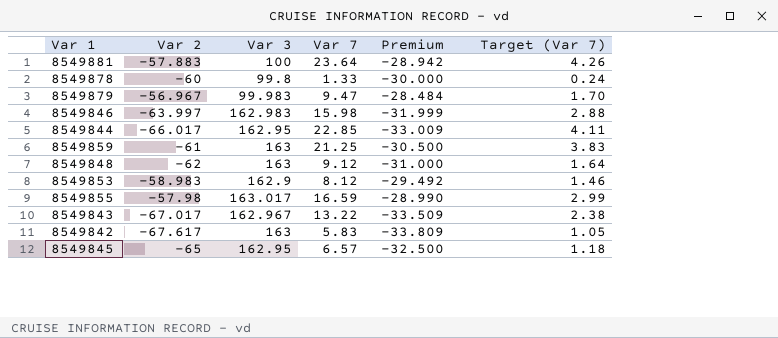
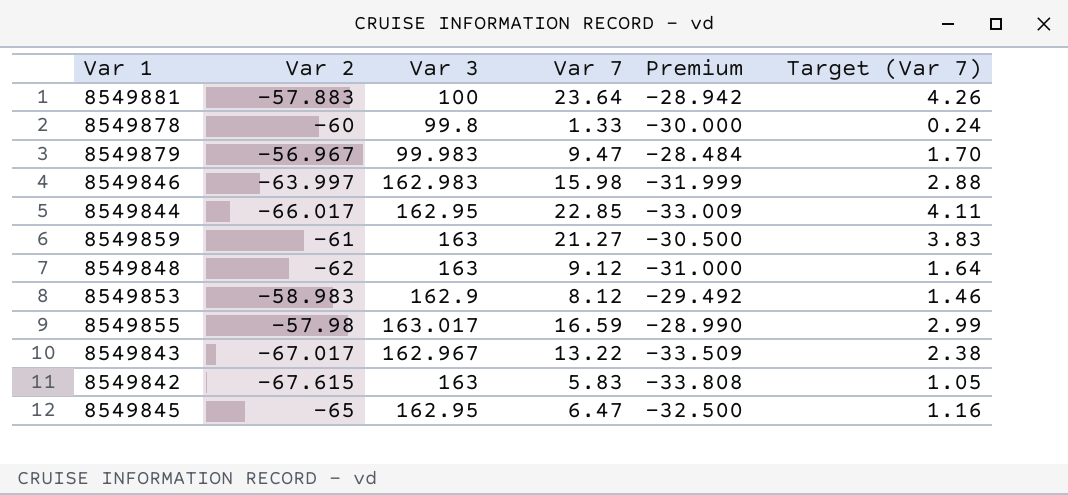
8549859 | Var 7: 21.25 -> 21.27
8549842 | Var 2: -67.617 -> -67.615
8549842 | Premium: -33.809 -> -33.808
8549845 | Var 7: 6.57 -> 6.47
8549845 | Target (Var 7): 1.18 -> 1.16

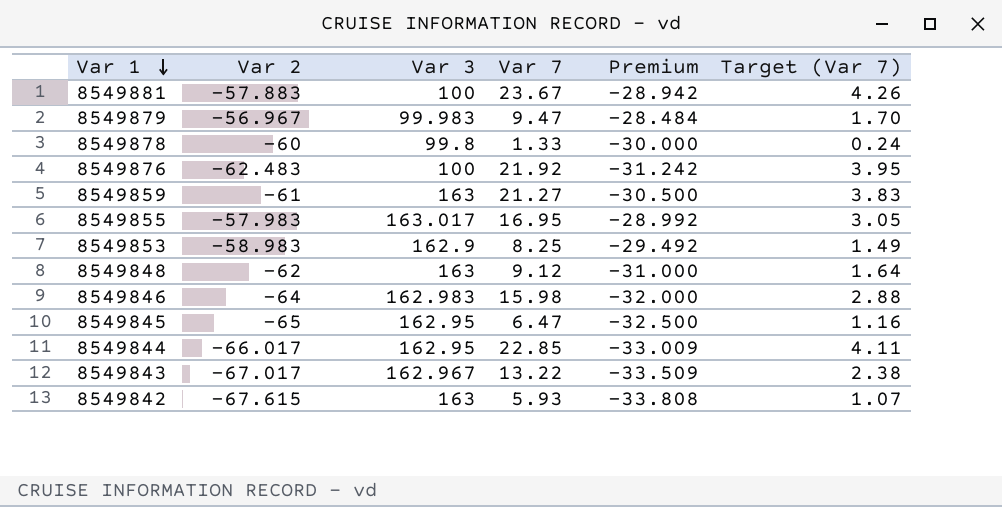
row order: none -> Var 1 descending
8549881 | Var 7: 23.64 -> 23.67
row 8549876: none -> -62.483 | 100 | 21.92 | -31.242 | 3.95
8549855 | Var 2: -57.98 -> -57.983
8549855 | Var 7: 16.59 -> 16.95
8549855 | Premium: -28.990 -> -28.992
8549855 | Target (Var 7): 2.99 -> 3.05
8549853 | Var 7: 8.12 -> 8.25
8549853 | Target (Var 7): 1.46 -> 1.49
8549846 | Var 2: -63.997 -> -64
8549846 | Premium: -31.999 -> -32.000
8549842 | Var 7: 5.83 -> 5.93
8549842 | Target (Var 7): 1.05 -> 1.07

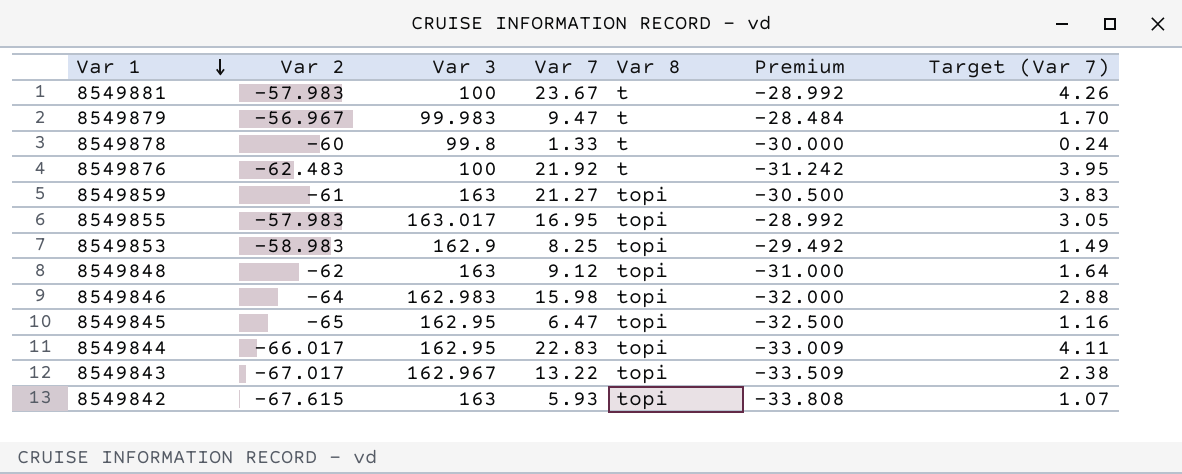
column Var 8 | position: none -> 5
8549881 | Var 2: -57.883 -> -57.983
8549881 | Premium: -28.942 -> -28.992
8549844 | Var 7: 22.85 -> 22.83

